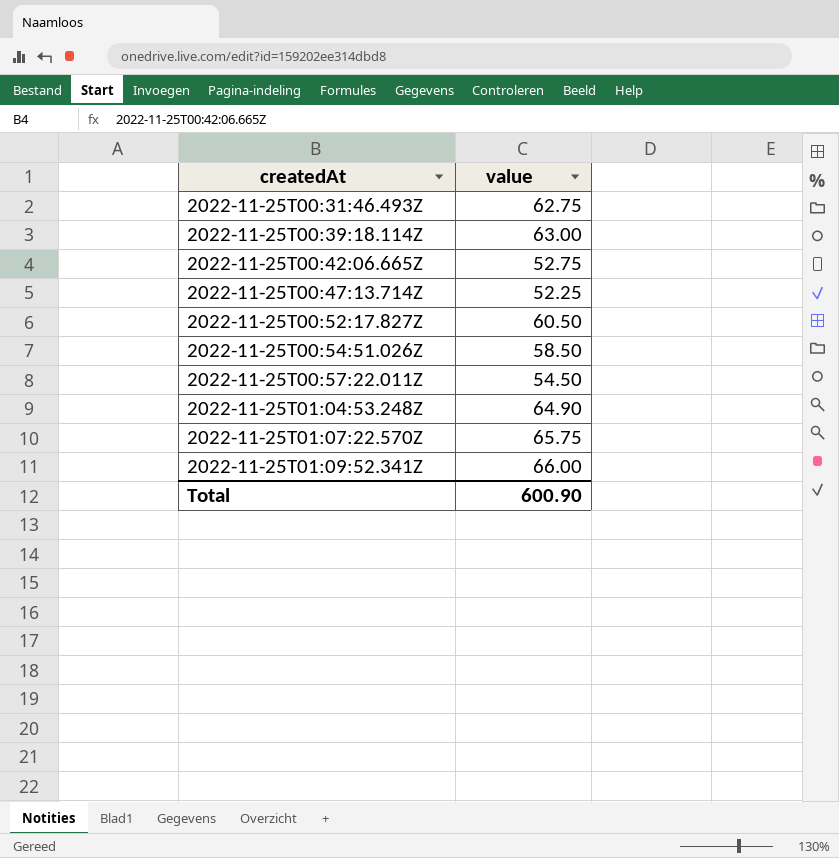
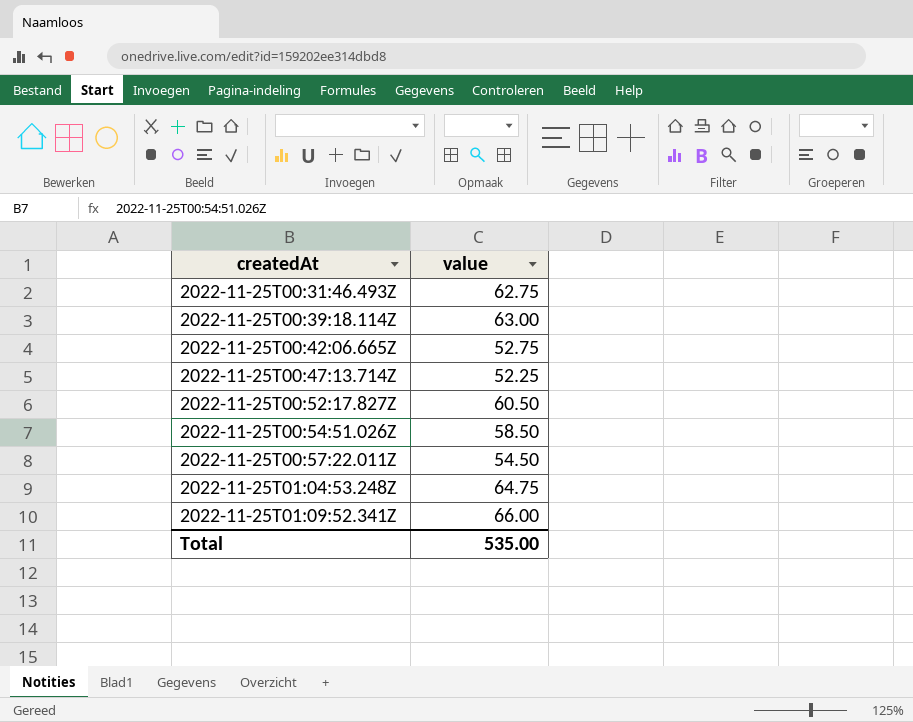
row 2022-11-25T01:07:22.570Z: 65.75 -> none
2022-11-25T01:04:53.248Z | value: 64.90 -> 64.75
Total | value: 600.90 -> 535.00

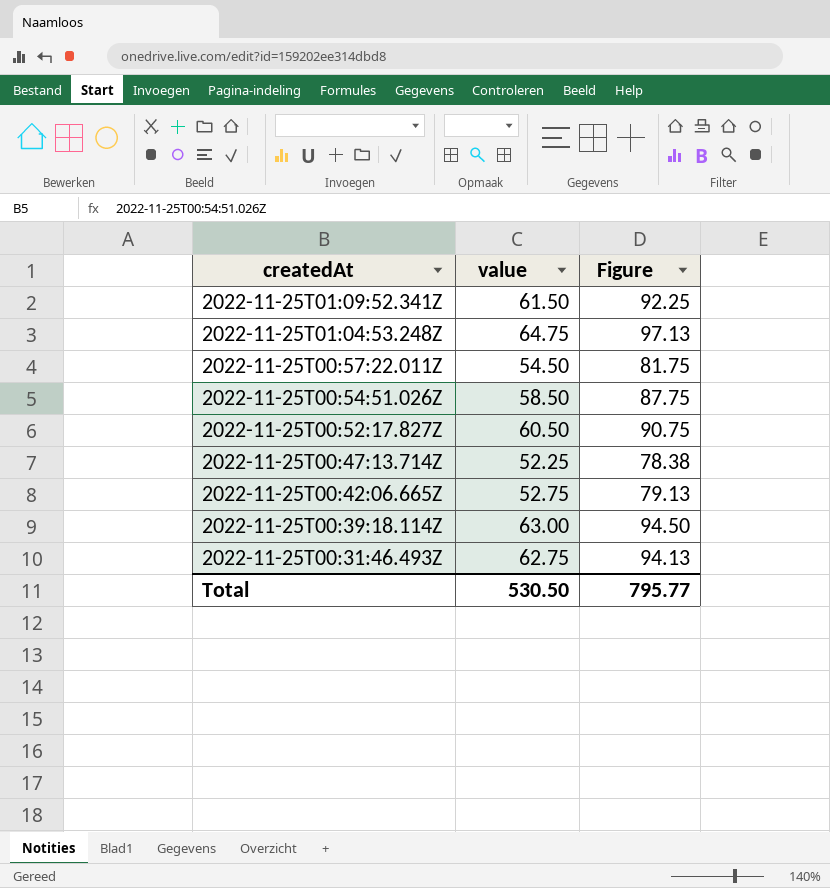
row order: createdAt ascending -> createdAt descending
column Figure | formula: none -> [value] * 1.5
2022-11-25T01:09:52.341Z | value: 66.00 -> 61.50
Total | value: 535.00 -> 530.50

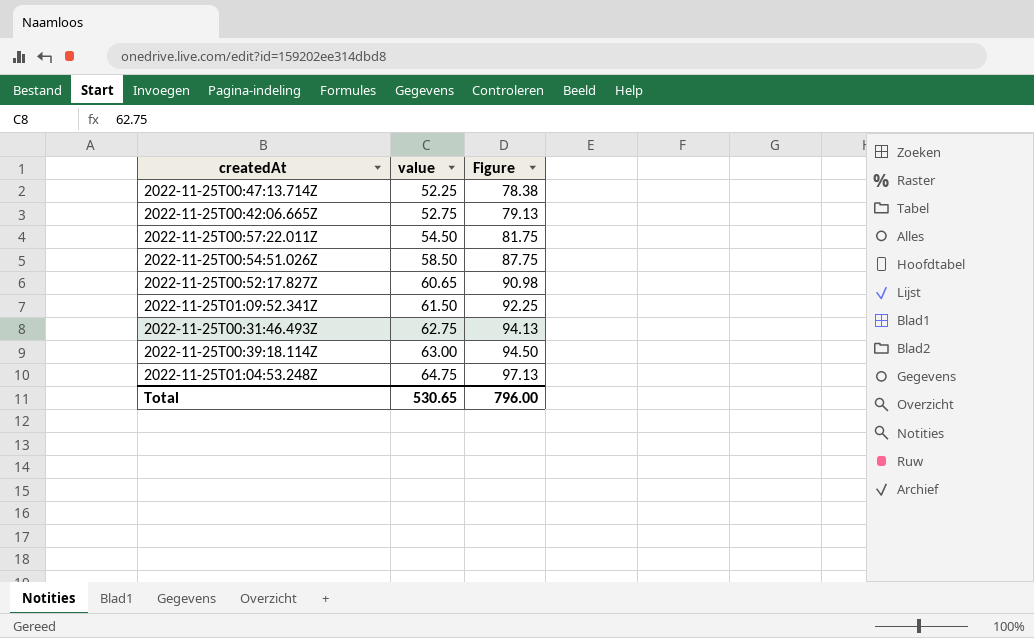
row order: createdAt descending -> value ascending
2022-11-25T00:52:17.827Z | value: 60.50 -> 60.65
2022-11-25T00:52:17.827Z | Figure: 90.75 -> 90.98
Total | value: 530.50 -> 530.65
Total | Figure: 795.77 -> 796.00

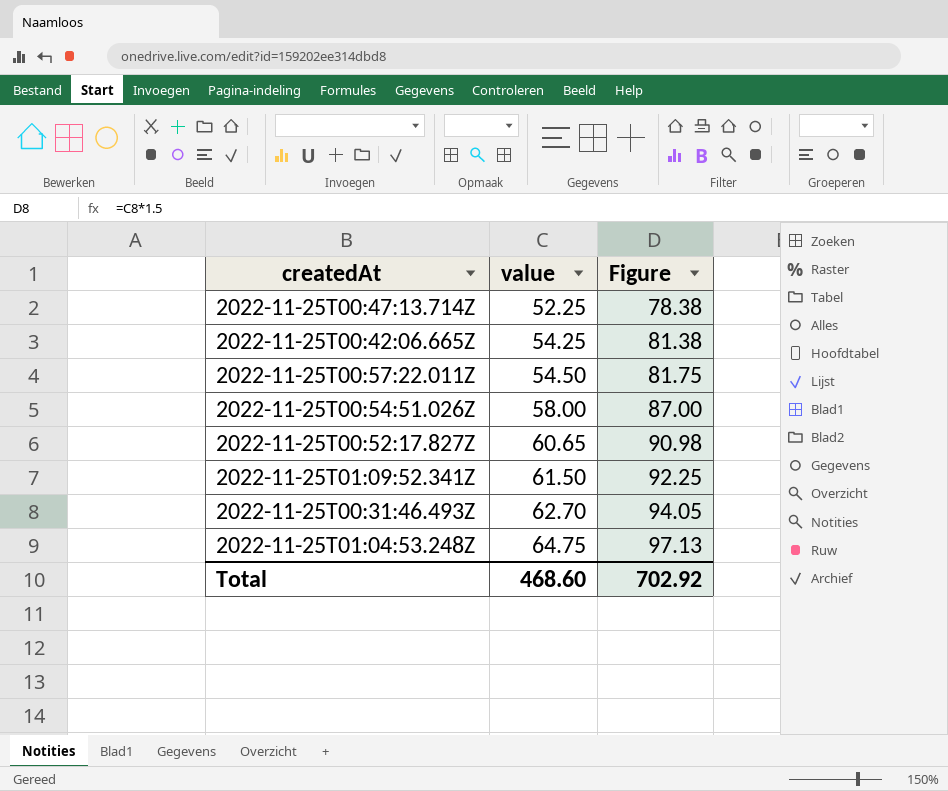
row 2022-11-25T00:39:18.114Z: 63.00 | 94.50 -> none
2022-11-25T00:42:06.665Z | value: 52.75 -> 54.25
2022-11-25T00:42:06.665Z | Figure: 79.13 -> 81.38
2022-11-25T00:54:51.026Z | value: 58.50 -> 58.00
2022-11-25T00:54:51.026Z | Figure: 87.75 -> 87.00
2022-11-25T00:31:46.493Z | value: 62.75 -> 62.70
2022-11-25T00:31:46.493Z | Figure: 94.13 -> 94.05
Total | value: 530.65 -> 468.60
Total | Figure: 796.00 -> 702.92

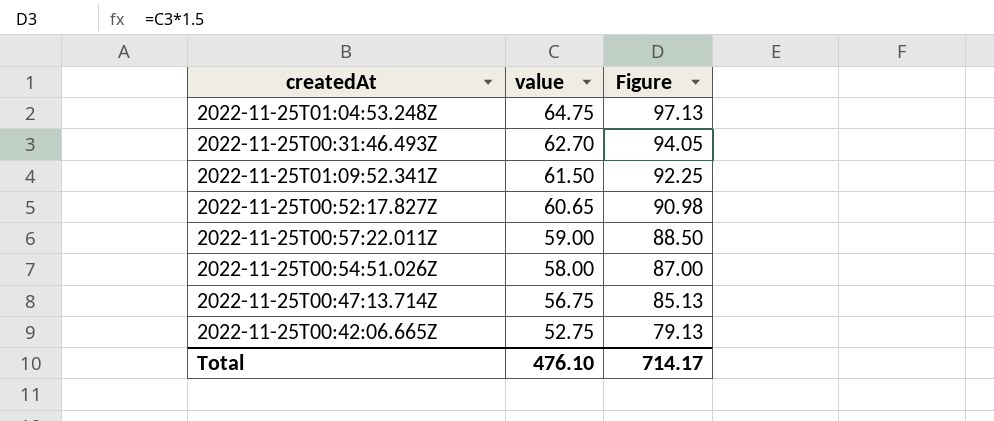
row order: value ascending -> value descending
2022-11-25T00:57:22.011Z | value: 54.50 -> 59.00
2022-11-25T00:57:22.011Z | Figure: 81.75 -> 88.50
2022-11-25T00:47:13.714Z | value: 52.25 -> 56.75
2022-11-25T00:47:13.714Z | Figure: 78.38 -> 85.13
2022-11-25T00:42:06.665Z | value: 54.25 -> 52.75
2022-11-25T00:42:06.665Z | Figure: 81.38 -> 79.13
Total | value: 468.60 -> 476.10
Total | Figure: 702.92 -> 714.17

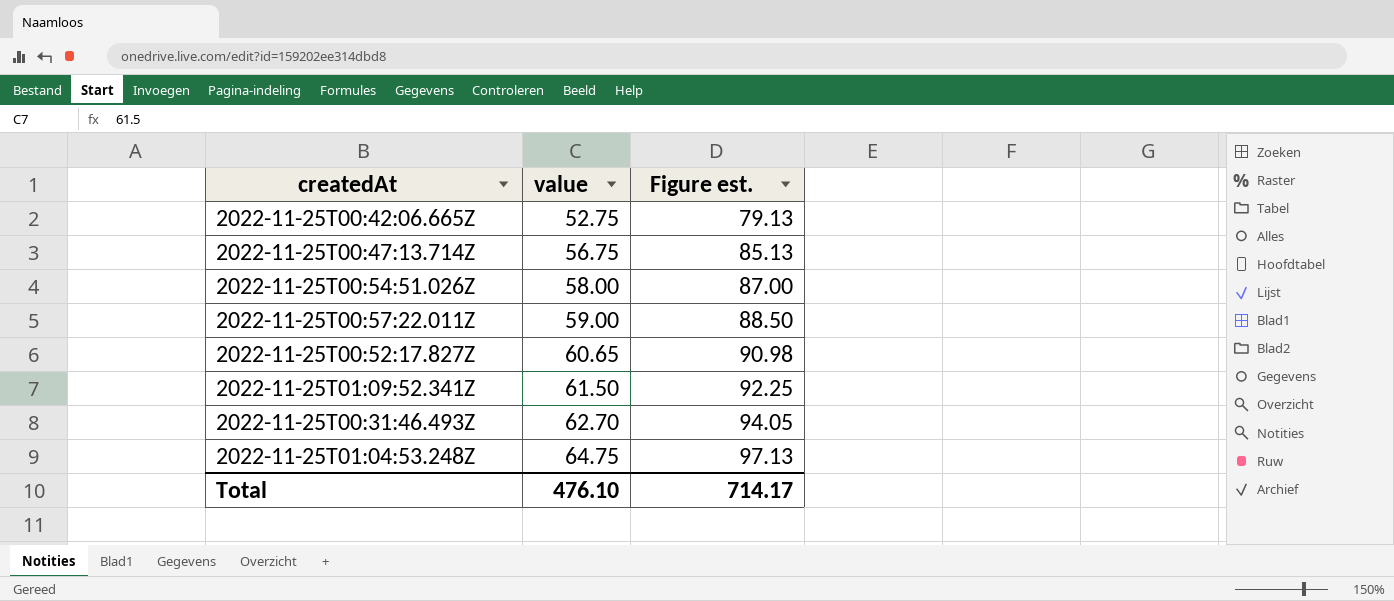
row order: value descending -> value ascending
column name: Figure -> Figure est.

